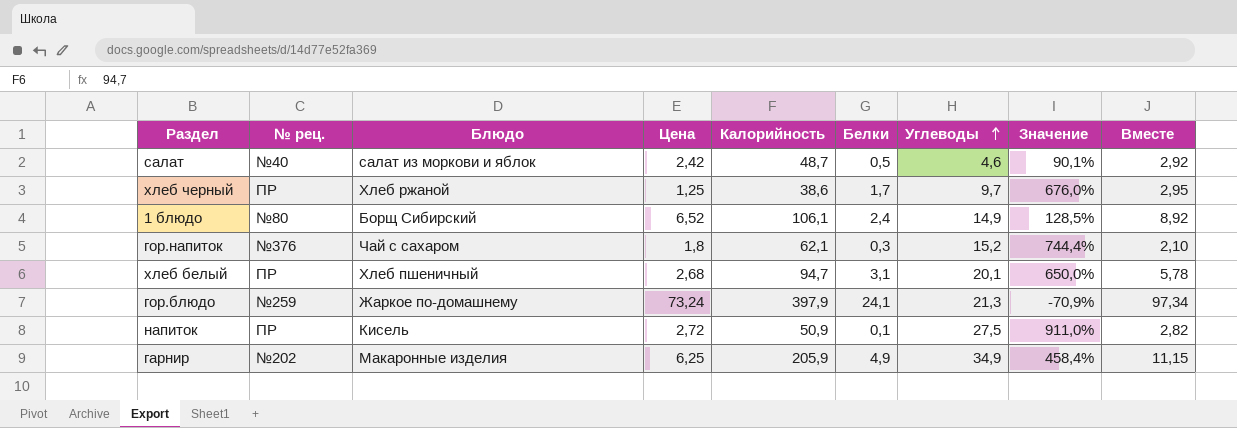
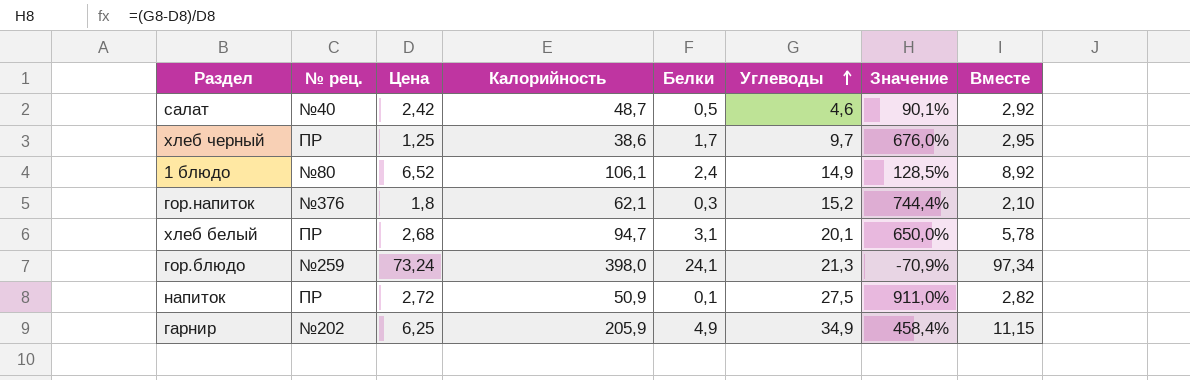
column Блюдо | position: 3 -> none
гор.блюдо | Калорийность: 397,9 -> 398,0

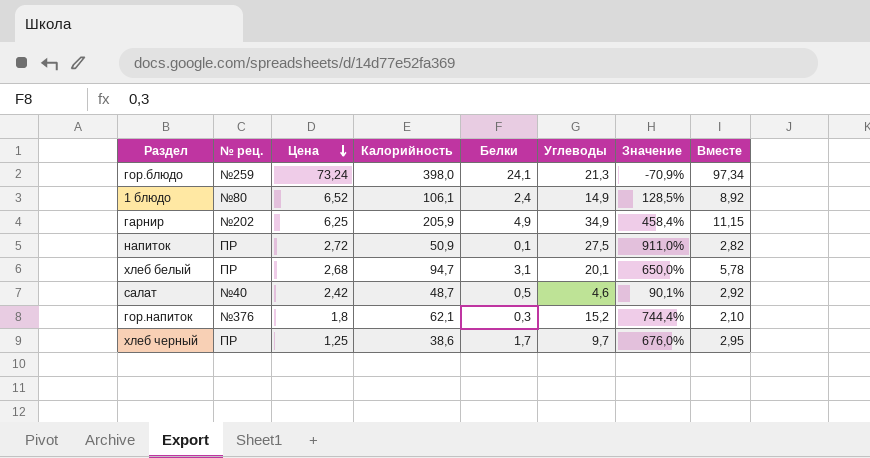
row order: Углеводы ascending -> Цена descending

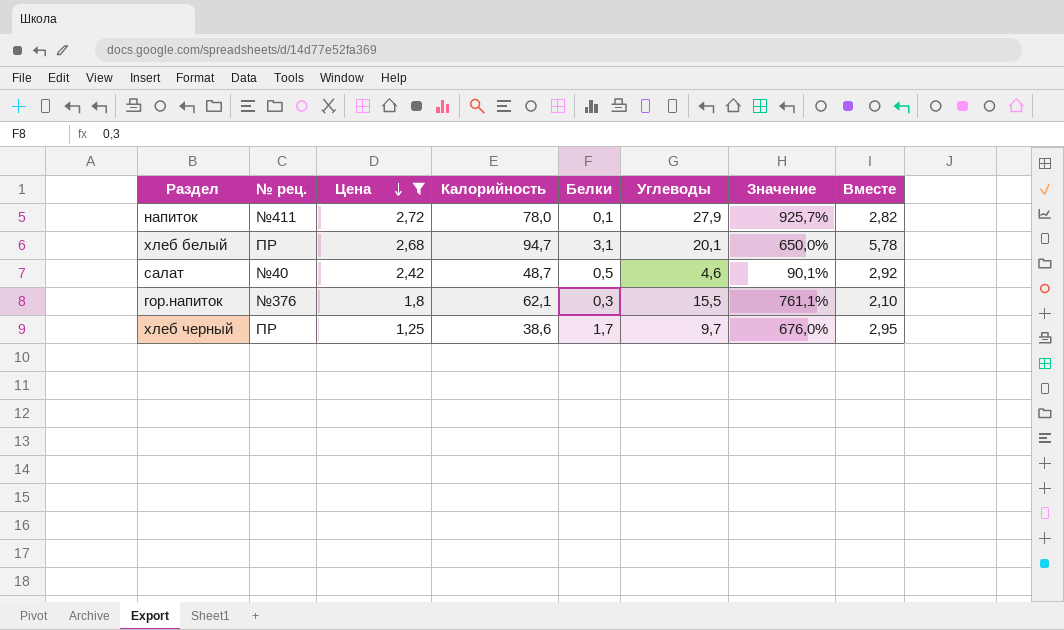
filter: none -> Цена <= 2,72
напиток | № рец.: ПР -> №411
напиток | Калорийность: 50,9 -> 78,0
напиток | Углеводы: 27,5 -> 27,9
напиток | Значение: 911,0% -> 925,7%
гор.напиток | Углеводы: 15,2 -> 15,5
гор.напиток | Значение: 744,4% -> 761,1%

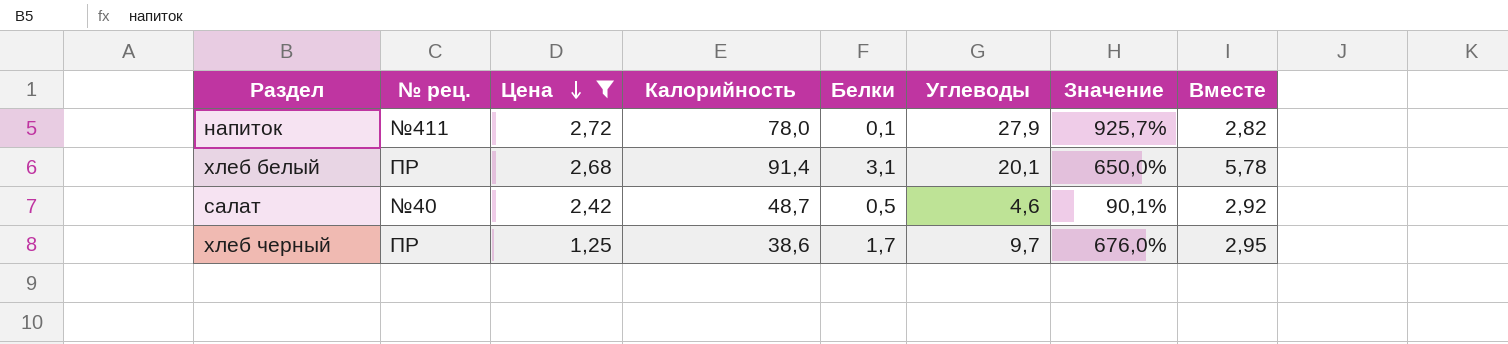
row гор.напиток: №376 | 1,8 | 62,1 | 0,3 | 15,5 | 761,1% | 2,10 -> none
хлеб белый | Калорийность: 94,7 -> 91,4

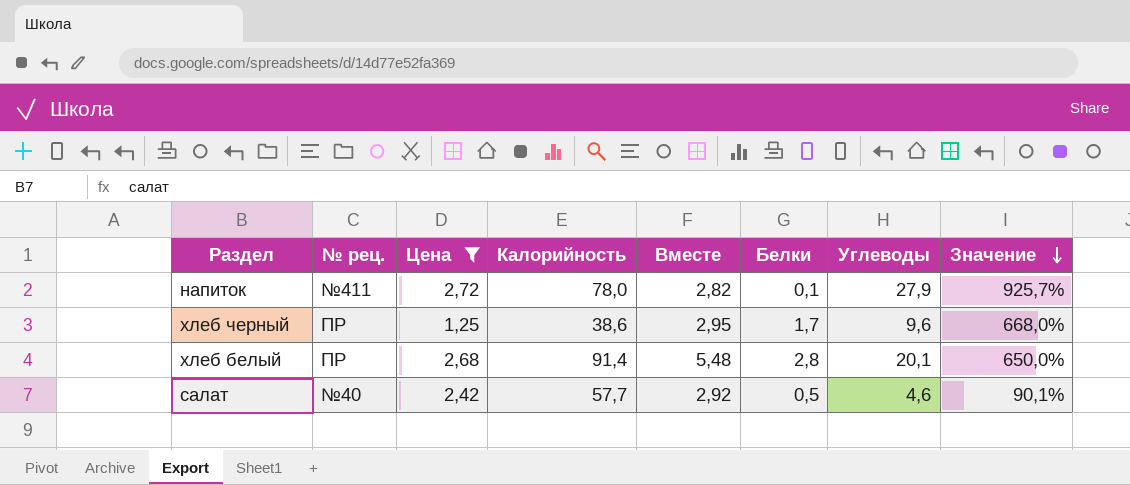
row order: Цена descending -> Значение descending
column Вместе | position: 8 -> 5
хлеб черный | Углеводы: 9,7 -> 9,6
хлеб черный | Значение: 676,0% -> 668,0%
хлеб белый | Вместе: 5,78 -> 5,48
хлеб белый | Белки: 3,1 -> 2,8
салат | Калорийность: 48,7 -> 57,7

